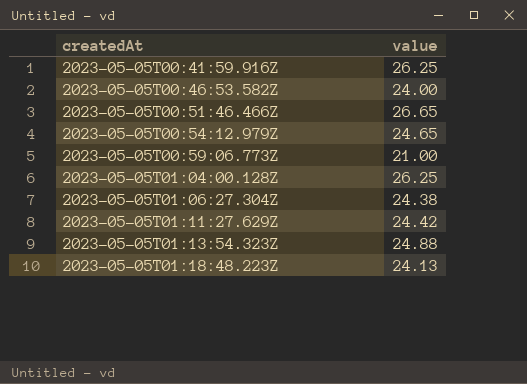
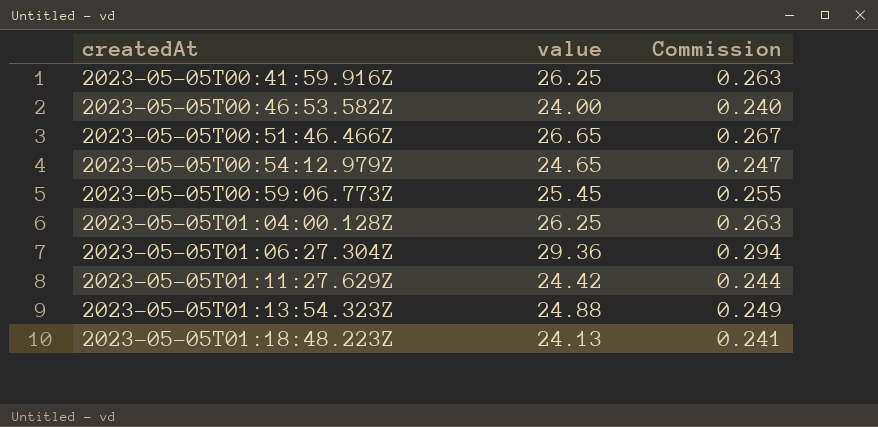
column Commission | formula: none -> [value] * 0.01
2023-05-05T00:59:06.773Z | value: 21.00 -> 25.45
2023-05-05T01:06:27.304Z | value: 24.38 -> 29.36

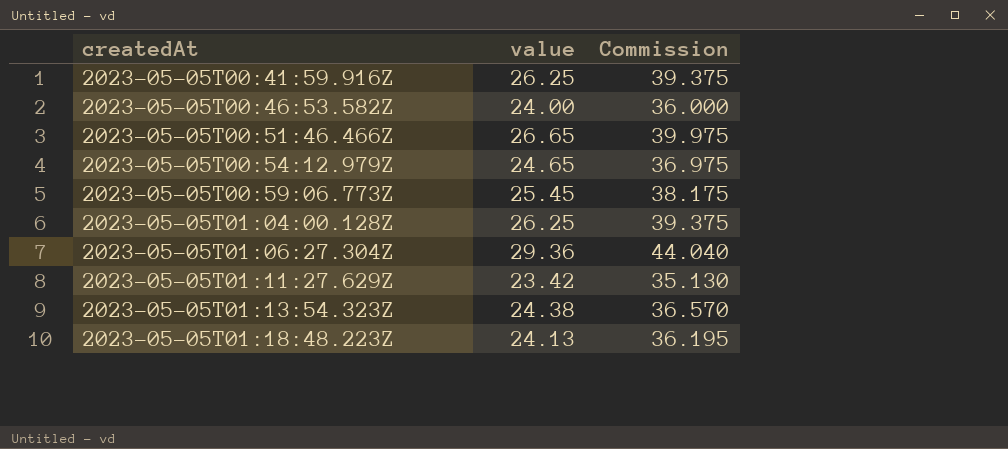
column Commission | formula: [value] * 0.01 -> [value] * 1.5
2023-05-05T01:11:27.629Z | value: 24.42 -> 23.42
2023-05-05T01:13:54.323Z | value: 24.88 -> 24.38

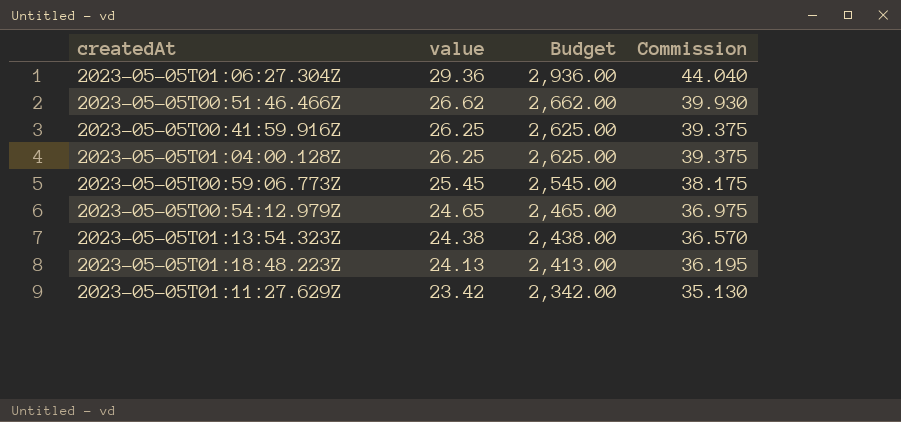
row order: createdAt ascending -> value descending
column Budget | formula: none -> [value] * 100
row 2023-05-05T00:46:53.582Z: 24.00 | 36.000 -> none
2023-05-05T00:51:46.466Z | value: 26.65 -> 26.62
2023-05-05T00:51:46.466Z | Commission: 39.975 -> 39.930

